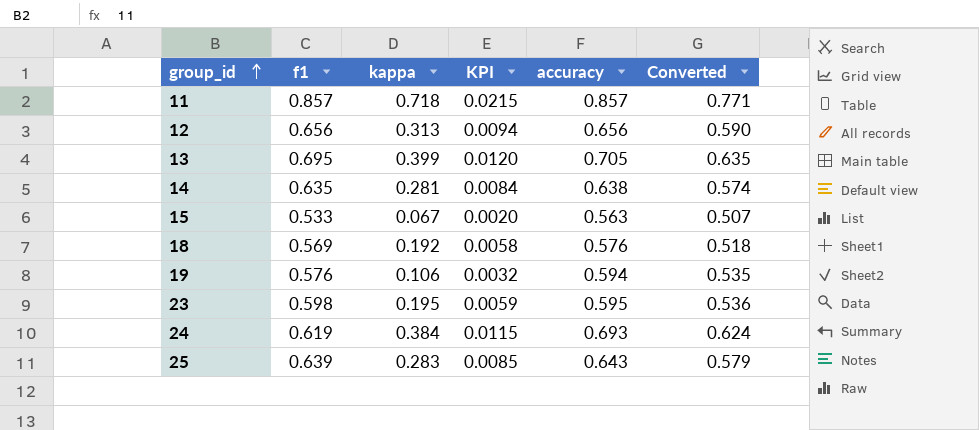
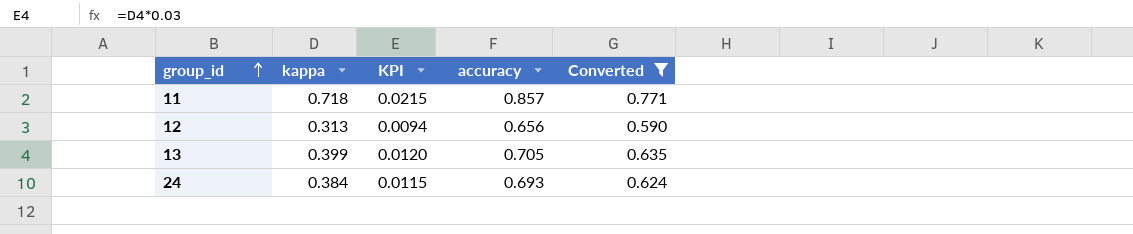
filter: none -> Converted >= 0.590
column f1 | position: 2 -> none

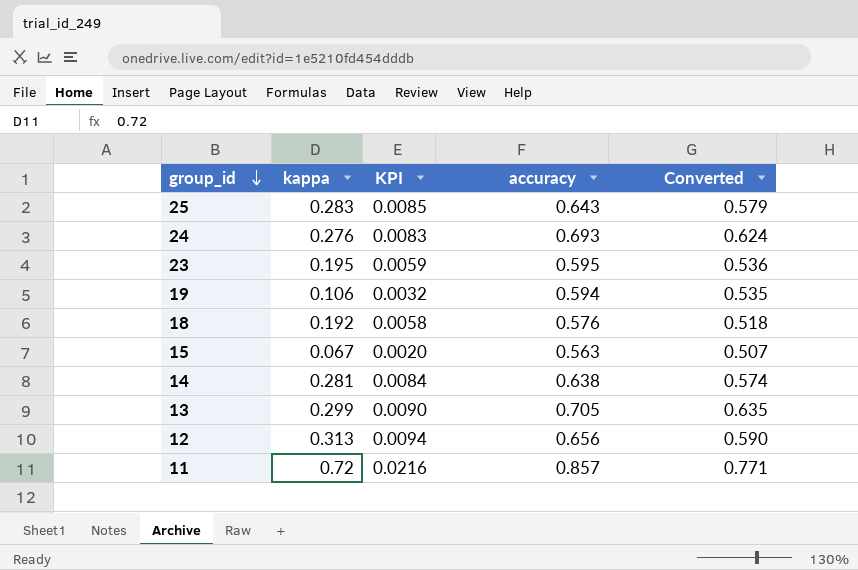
filter: Converted >= 0.590 -> none
row order: group_id ascending -> group_id descending
24 | kappa: 0.384 -> 0.276
24 | KPI: 0.0115 -> 0.0083
13 | kappa: 0.399 -> 0.299
13 | KPI: 0.0120 -> 0.0090
11 | kappa: 0.718 -> 0.72
11 | KPI: 0.0215 -> 0.0216

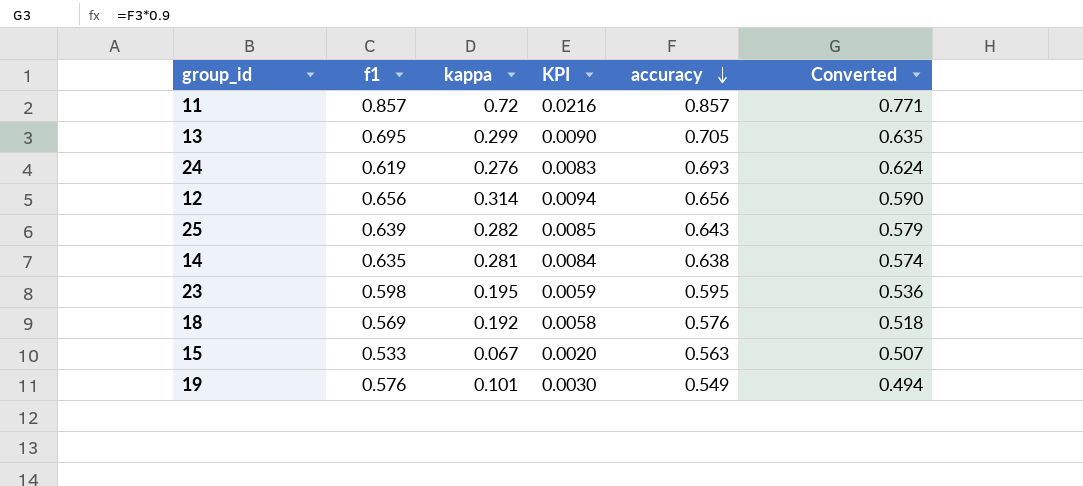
row order: group_id descending -> accuracy descending
column f1 | position: none -> 2
12 | kappa: 0.313 -> 0.314
25 | kappa: 0.283 -> 0.282
19 | kappa: 0.106 -> 0.101
19 | KPI: 0.0032 -> 0.0030
19 | accuracy: 0.594 -> 0.549
19 | Converted: 0.535 -> 0.494

